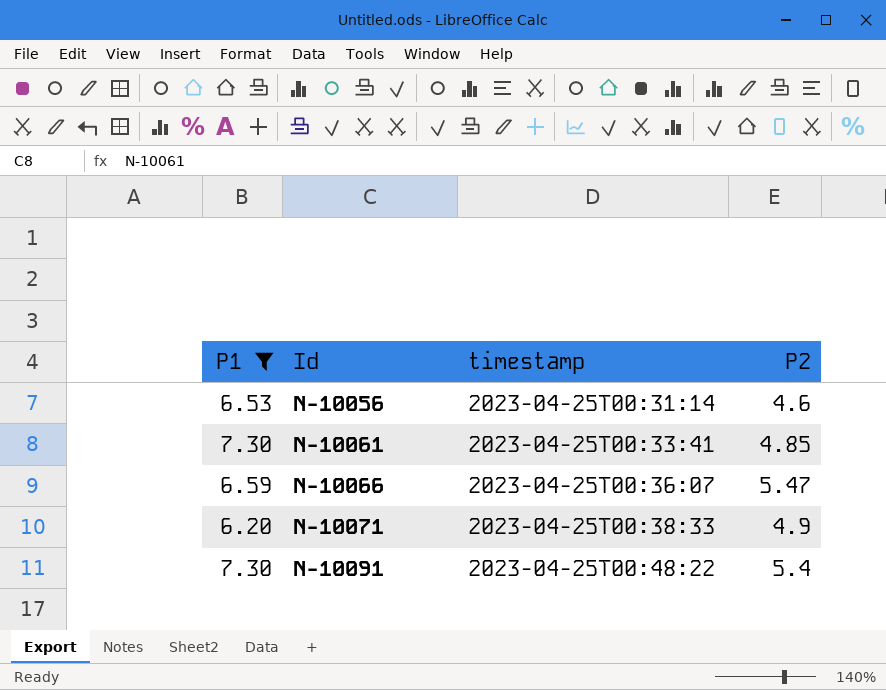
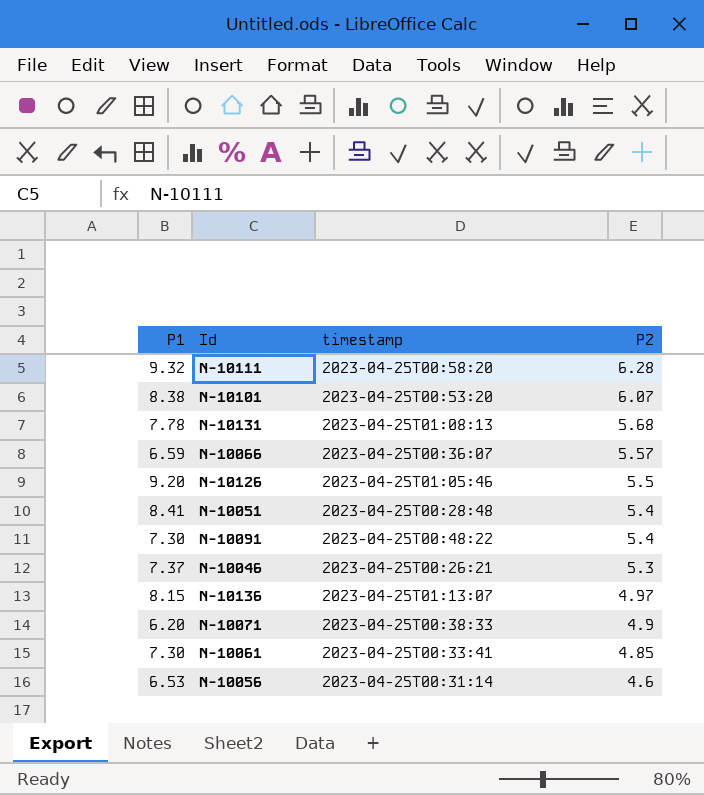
filter: P1 <= 7.30 -> none
row order: Id ascending -> P2 descending
N-10066 | P2: 5.47 -> 5.57

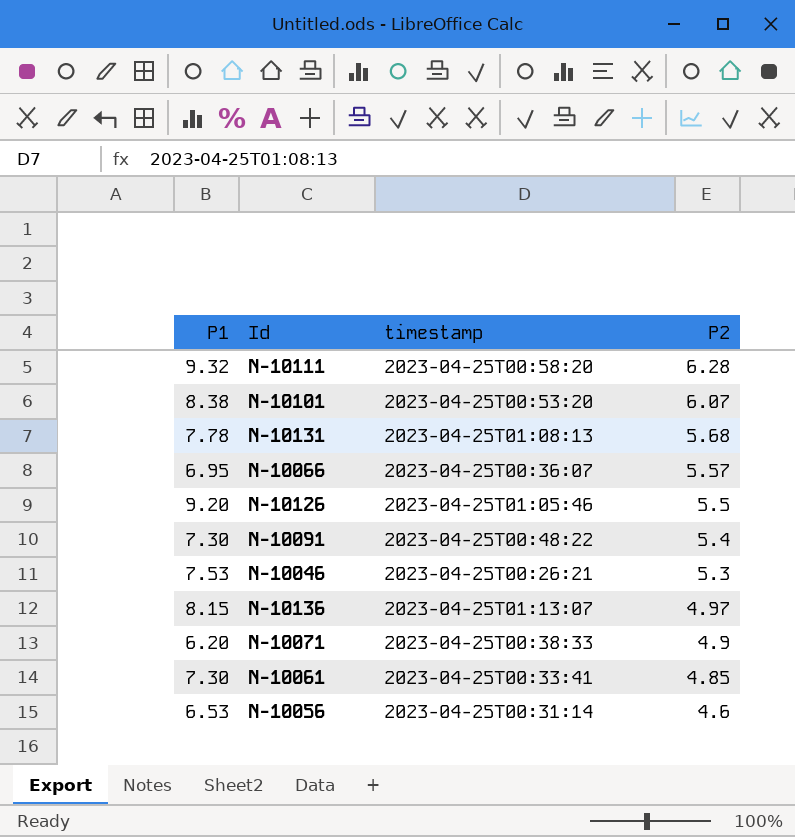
row N-10051: 8.41 | 2023-04-25T00:28:48 | 5.4 -> none
N-10066 | P1: 6.59 -> 6.95
N-10046 | P1: 7.37 -> 7.53

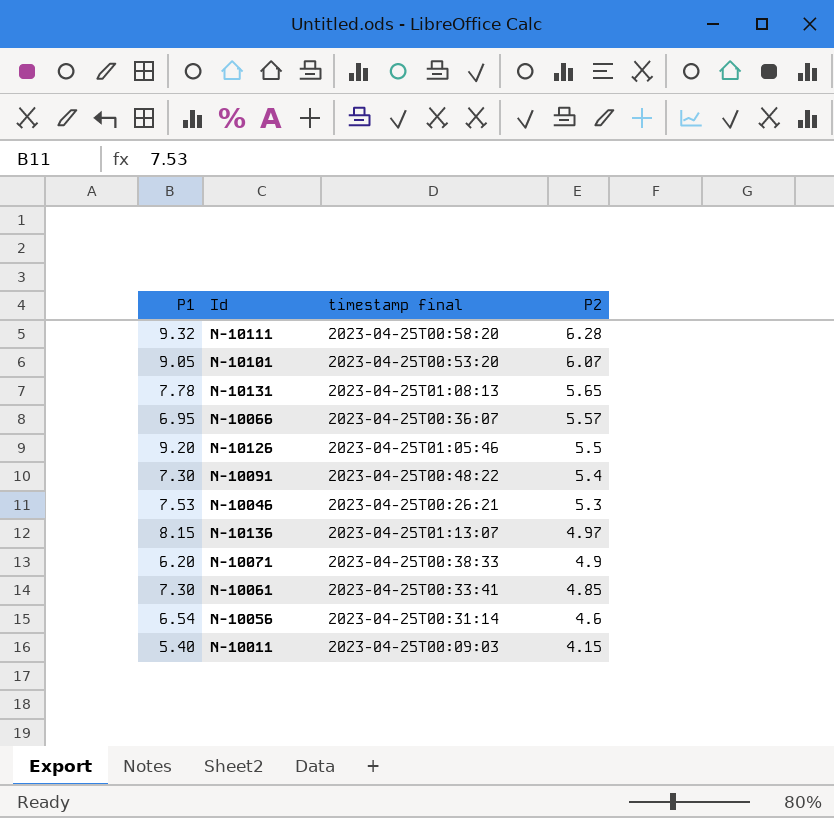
column name: timestamp -> timestamp final
N-10101 | P1: 8.38 -> 9.05
N-10131 | P2: 5.68 -> 5.65
N-10056 | P1: 6.53 -> 6.54
row N-10011: none -> 5.40 | 2023-04-25T00:09:03 | 4.15

